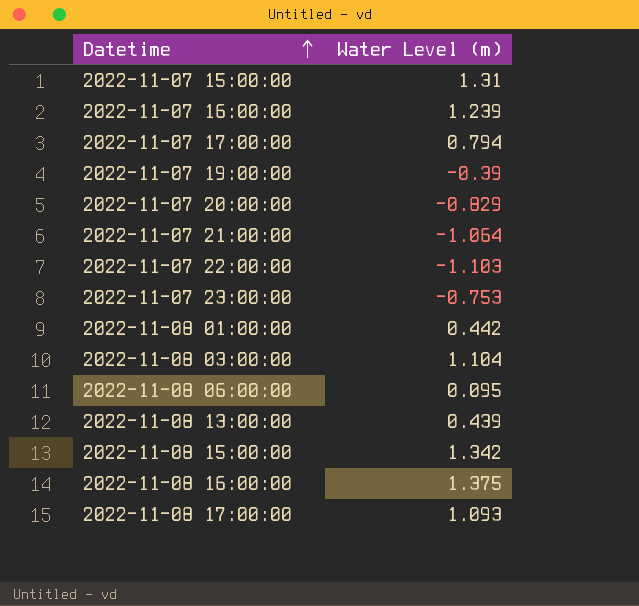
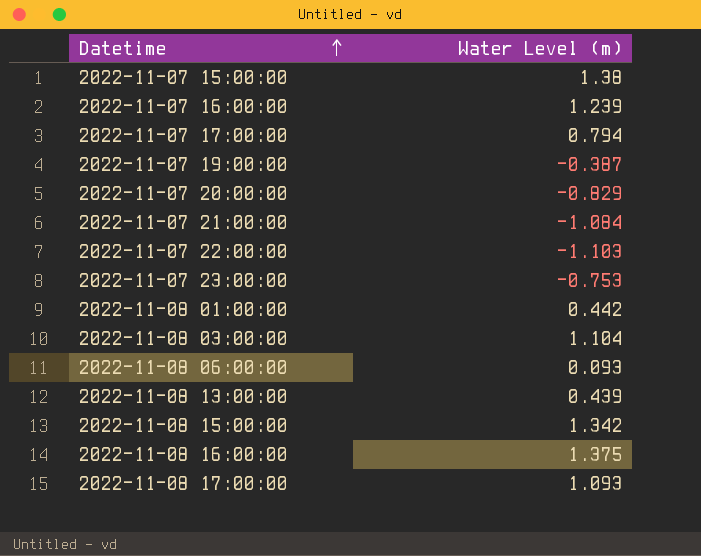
2022-11-07 15:00:00 | Water Level (m): 1.31 -> 1.38
2022-11-07 19:00:00 | Water Level (m): -0.39 -> -0.387
2022-11-07 21:00:00 | Water Level (m): -1.064 -> -1.084
2022-11-08 06:00:00 | Water Level (m): 0.095 -> 0.093

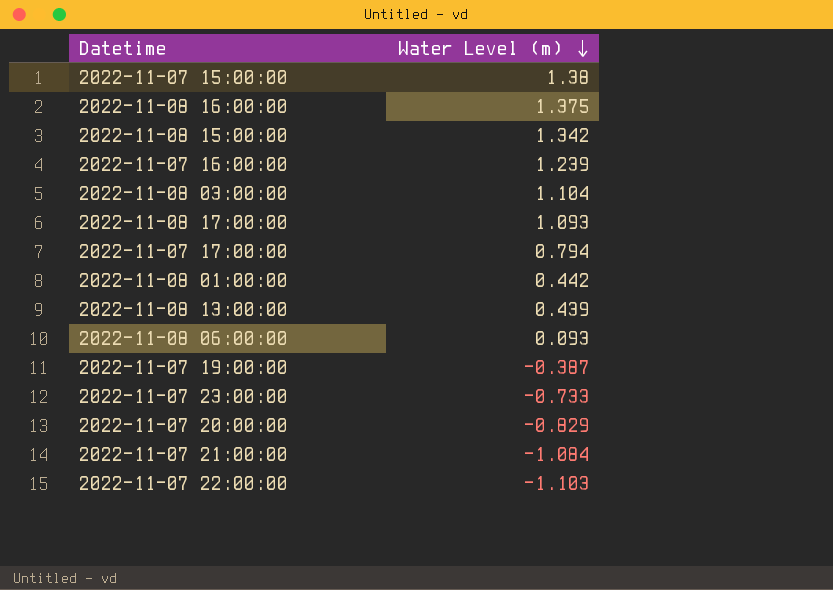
row order: Datetime ascending -> Water Level (m) descending
2022-11-07 23:00:00 | Water Level (m): -0.753 -> -0.733

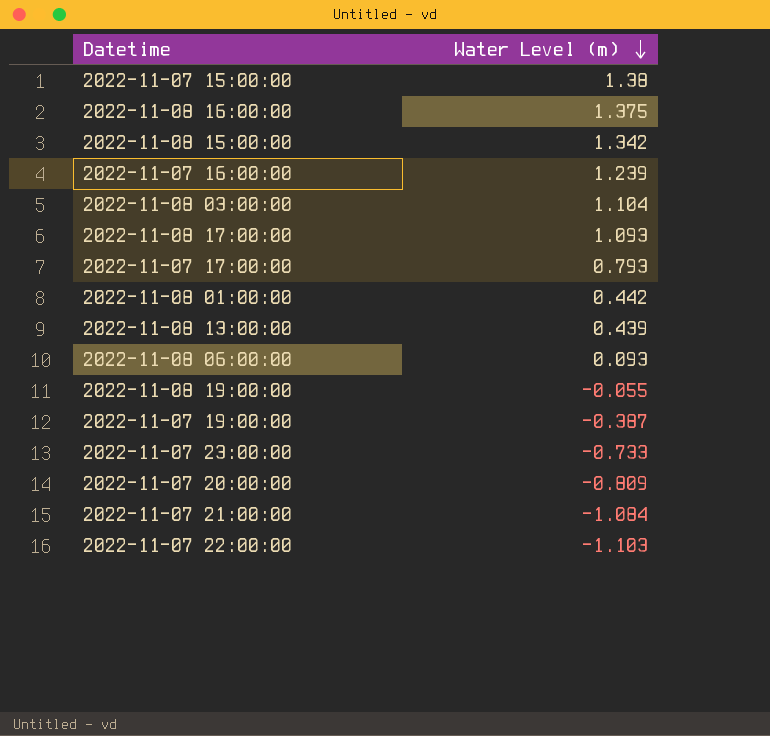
2022-11-07 17:00:00 | Water Level (m): 0.794 -> 0.793
row 2022-11-08 19:00:00: none -> -0.055
2022-11-07 20:00:00 | Water Level (m): -0.829 -> -0.809

